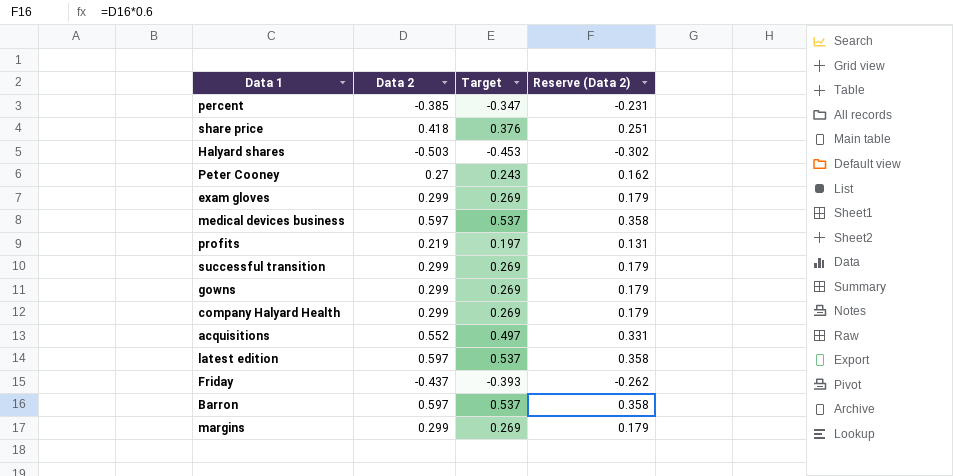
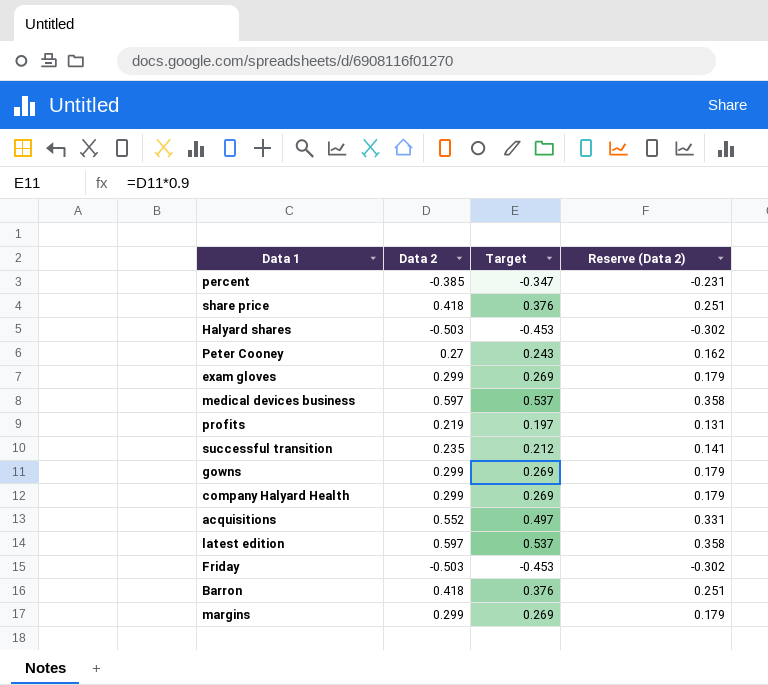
successful transition | Data 2: 0.299 -> 0.235
successful transition | Target: 0.269 -> 0.212
successful transition | Reserve (Data 2): 0.179 -> 0.141
Friday | Data 2: -0.437 -> -0.503
Friday | Target: -0.393 -> -0.453
Friday | Reserve (Data 2): -0.262 -> -0.302
Barron | Data 2: 0.597 -> 0.418
Barron | Target: 0.537 -> 0.376
Barron | Reserve (Data 2): 0.358 -> 0.251

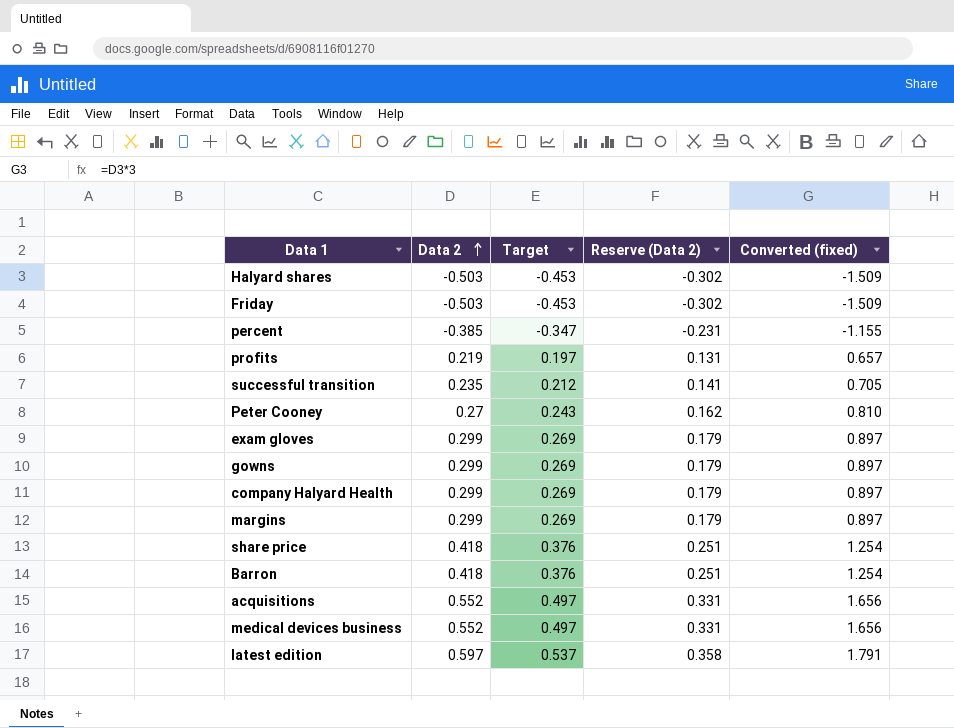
row order: none -> Data 2 ascending
column Converted (fixed) | formula: none -> [Data 2] * 3
medical devices business | Data 2: 0.597 -> 0.552
medical devices business | Target: 0.537 -> 0.497
medical devices business | Reserve (Data 2): 0.358 -> 0.331

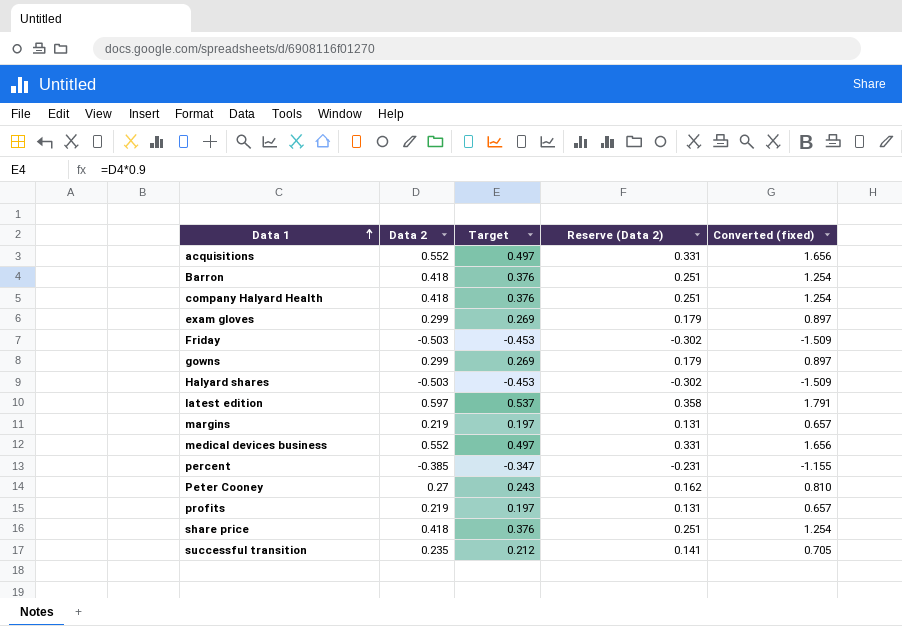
row order: Data 2 ascending -> Data 1 ascending
company Halyard Health | Data 2: 0.299 -> 0.418
company Halyard Health | Target: 0.269 -> 0.376
company Halyard Health | Reserve (Data 2): 0.179 -> 0.251
company Halyard Health | Converted (fixed): 0.897 -> 1.254
margins | Data 2: 0.299 -> 0.219
margins | Target: 0.269 -> 0.197
margins | Reserve (Data 2): 0.179 -> 0.131
margins | Converted (fixed): 0.897 -> 0.657

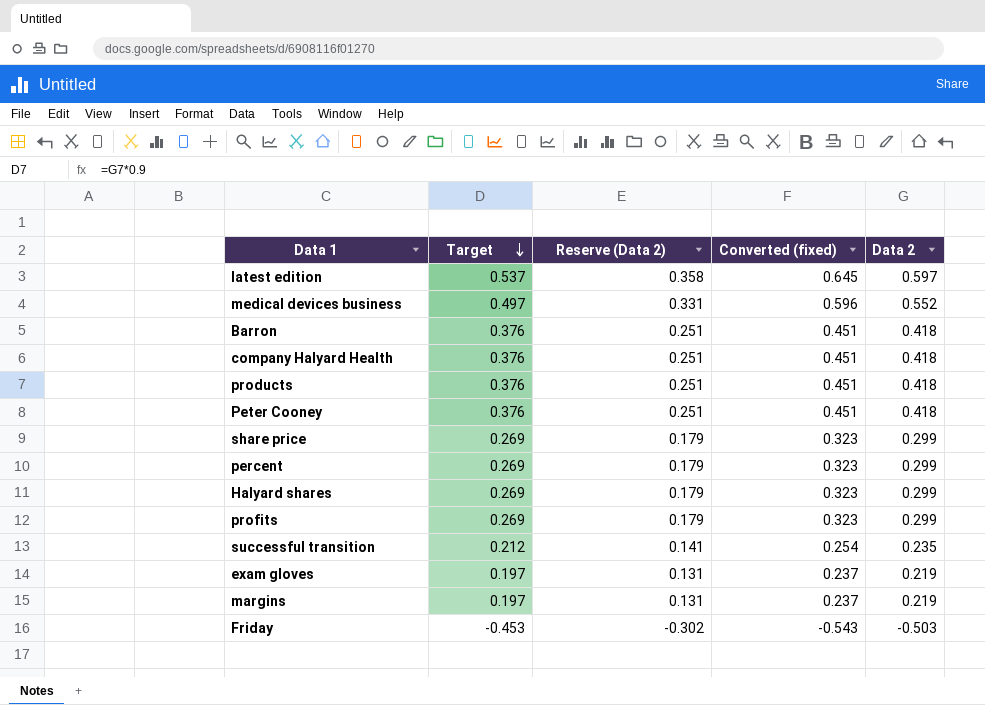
row order: Data 1 ascending -> Target descending
column Converted (fixed) | formula: [Data 2] * 3 -> [Data 2] * 1.08
column Data 2 | position: 2 -> 5
row acquisitions: 0.552 | 0.497 | 0.331 | 1.656 -> none
row gowns: 0.299 | 0.269 | 0.179 | 0.897 -> none
row products: none -> 0.376 | 0.251 | 0.451 | 0.418
Peter Cooney | Target: 0.243 -> 0.376
Peter Cooney | Reserve (Data 2): 0.162 -> 0.251
Peter Cooney | Data 2: 0.27 -> 0.418
share price | Target: 0.376 -> 0.269
share price | Reserve (Data 2): 0.251 -> 0.179
share price | Data 2: 0.418 -> 0.299
percent | Target: -0.347 -> 0.269
percent | Reserve (Data 2): -0.231 -> 0.179
percent | Data 2: -0.385 -> 0.299
Halyard shares | Target: -0.453 -> 0.269
Halyard shares | Reserve (Data 2): -0.302 -> 0.179
Halyard shares | Data 2: -0.503 -> 0.299
profits | Target: 0.197 -> 0.269
profits | Reserve (Data 2): 0.131 -> 0.179
profits | Data 2: 0.219 -> 0.299
exam gloves | Target: 0.269 -> 0.197
exam gloves | Reserve (Data 2): 0.179 -> 0.131
exam gloves | Data 2: 0.299 -> 0.219

